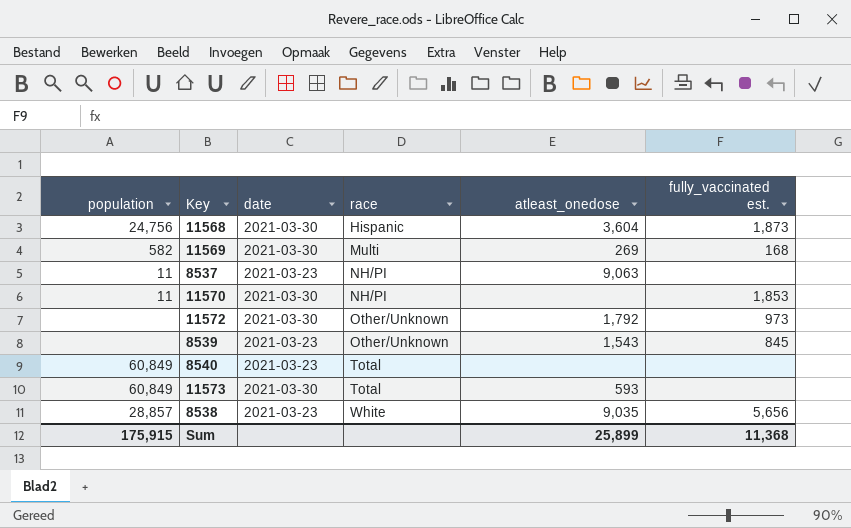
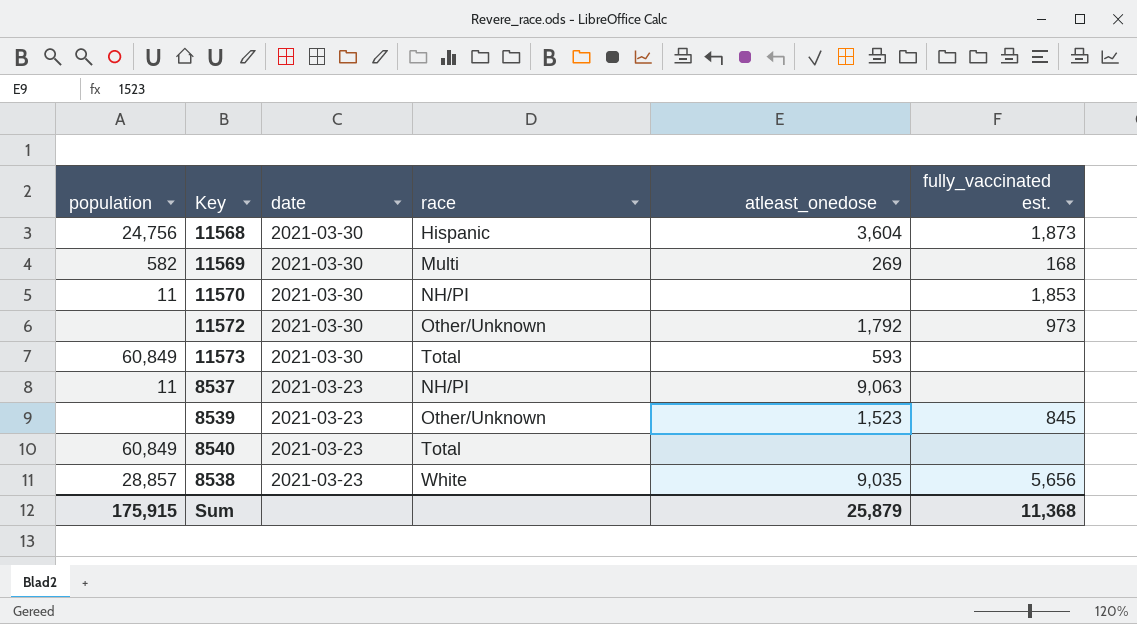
row order: race ascending -> date descending
8539 | atleast_onedose: 1,543 -> 1,523
Sum | atleast_onedose: 25,899 -> 25,879

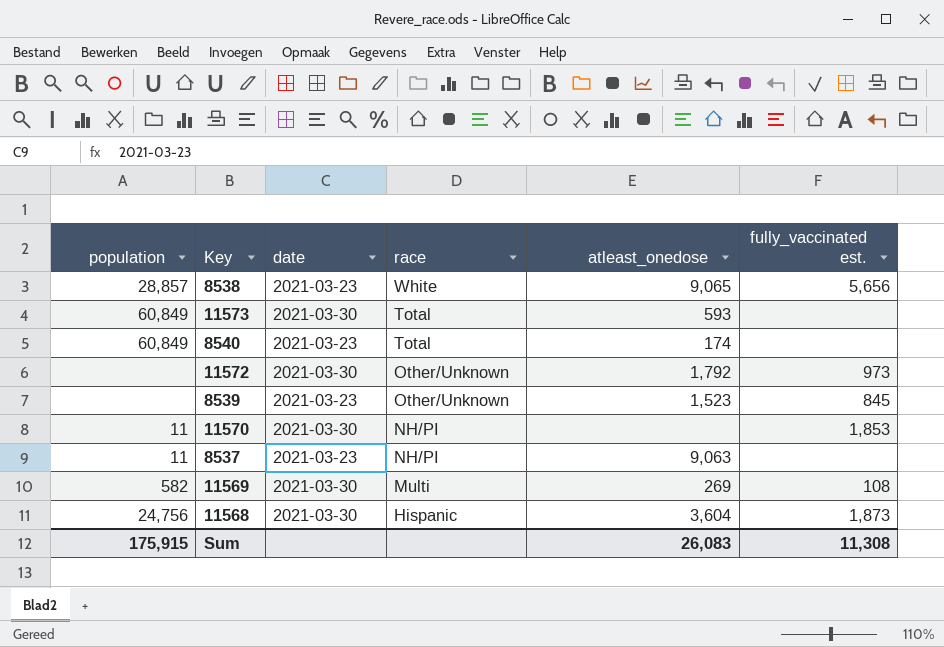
row order: date descending -> race descending
8538 | atleast_onedose: 9,035 -> 9,065
8540 | atleast_onedose: none -> 174
11569 | fully_vaccinated est.: 168 -> 108
Sum | atleast_onedose: 25,879 -> 26,083
Sum | fully_vaccinated est.: 11,368 -> 11,308

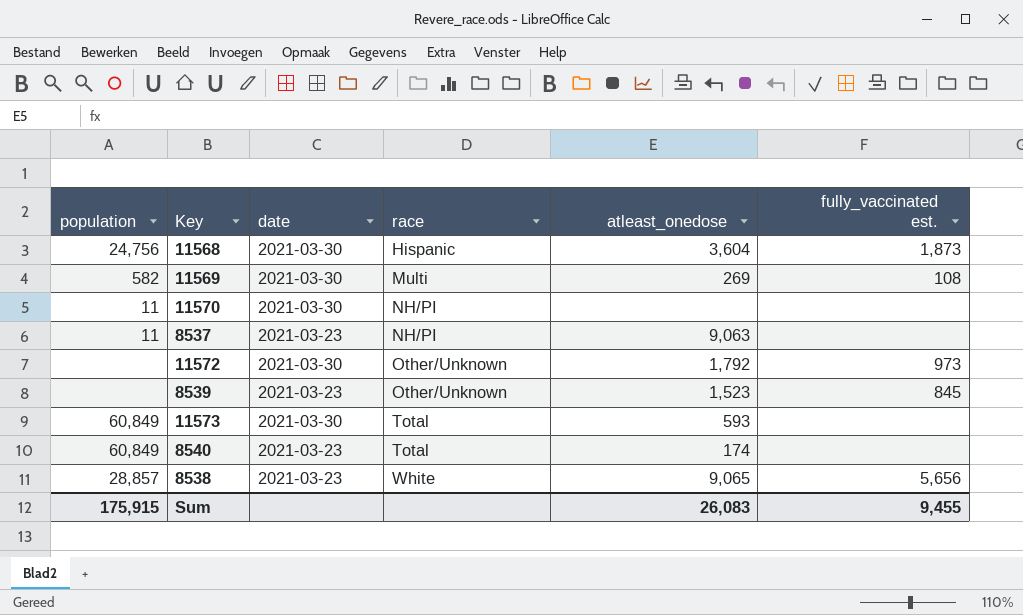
row order: race descending -> race ascending
11570 | fully_vaccinated est.: 1,853 -> none
Sum | fully_vaccinated est.: 11,308 -> 9,455

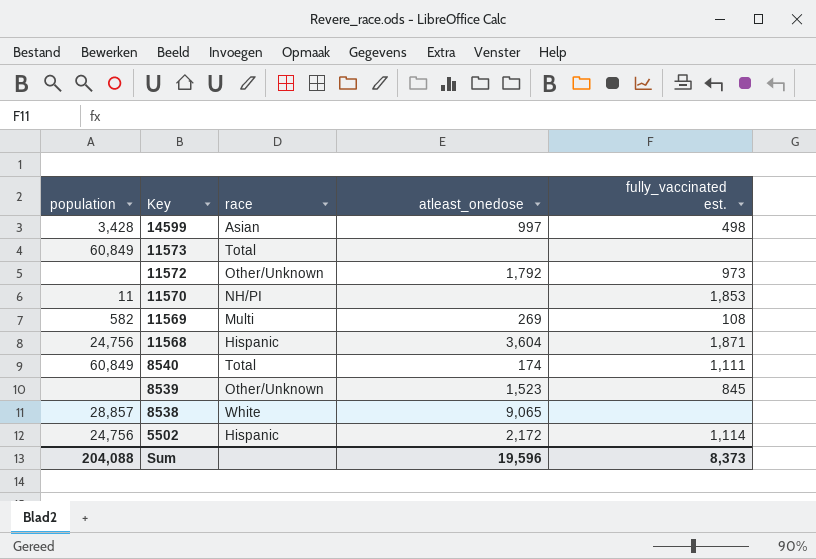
row order: race ascending -> Key descending
column date | position: 3 -> none
row 8537: 11 | 2021-03-23 | NH/PI | 9,063 | none -> none
row 14599: none -> 3,428 | Asian | 997 | 498
11573 | atleast_onedose: 593 -> none
11570 | fully_vaccinated est.: none -> 1,853
11568 | fully_vaccinated est.: 1,873 -> 1,871
8540 | fully_vaccinated est.: none -> 1,111
8538 | fully_vaccinated est.: 5,656 -> none
row 5502: none -> 24,756 | Hispanic | 2,172 | 1,114
Sum | population: 175,915 -> 204,088
Sum | atleast_onedose: 26,083 -> 19,596
Sum | fully_vaccinated est.: 9,455 -> 8,373

